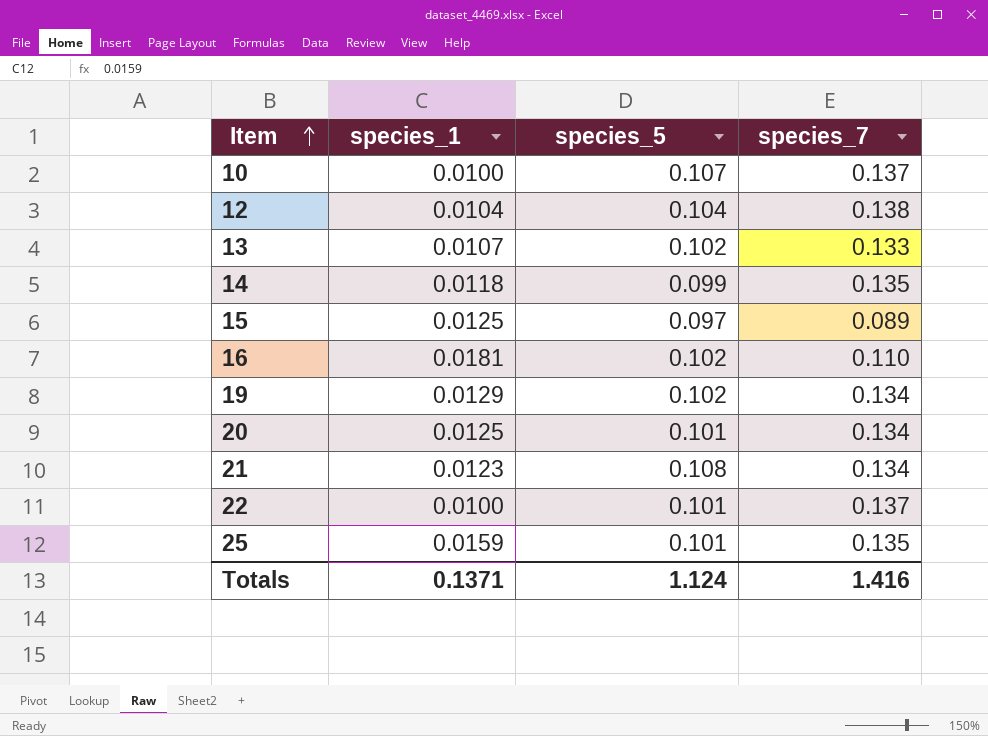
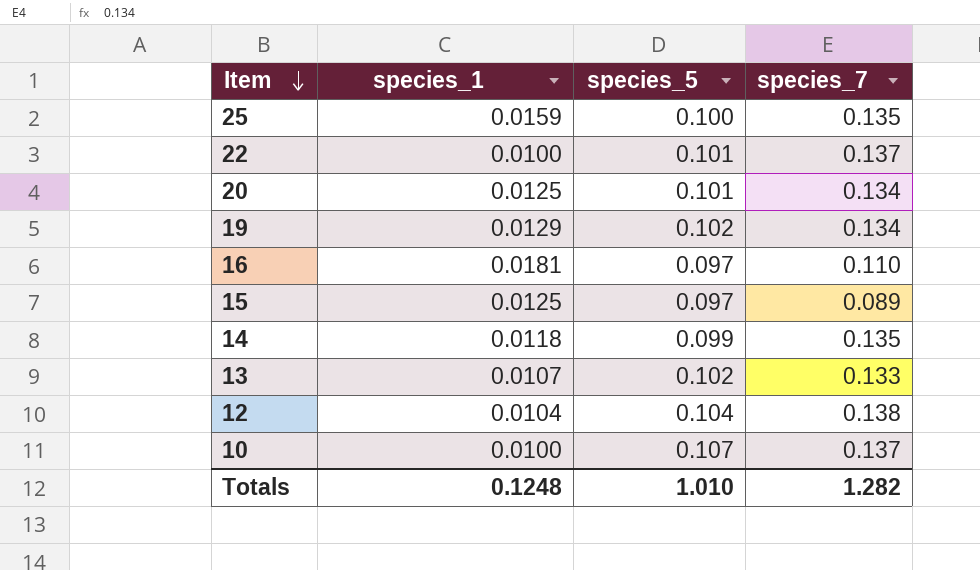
row order: Item ascending -> Item descending
row 21: 0.0123 | 0.108 | 0.134 -> none
25 | species_5: 0.101 -> 0.100
16 | species_5: 0.102 -> 0.097
Totals | species_1: 0.1371 -> 0.1248
Totals | species_5: 1.124 -> 1.010
Totals | species_7: 1.416 -> 1.282

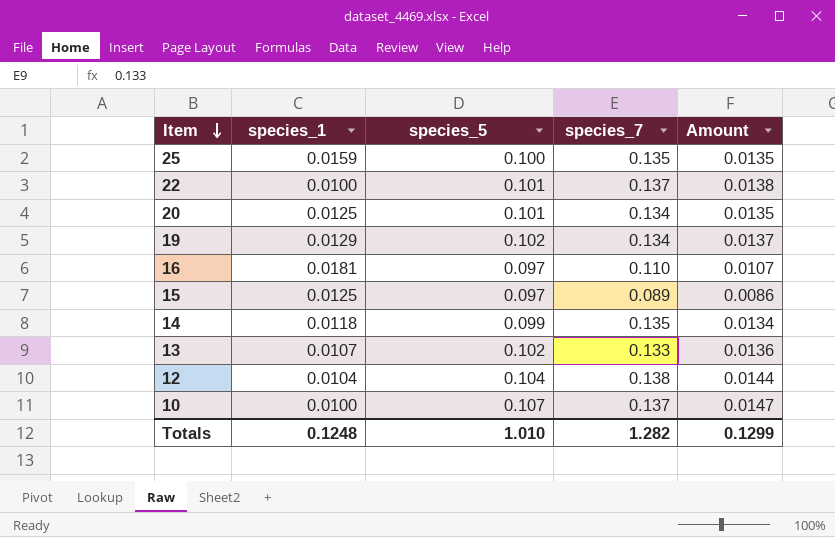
column Amount | formula: none -> [species_5] * [species_7]

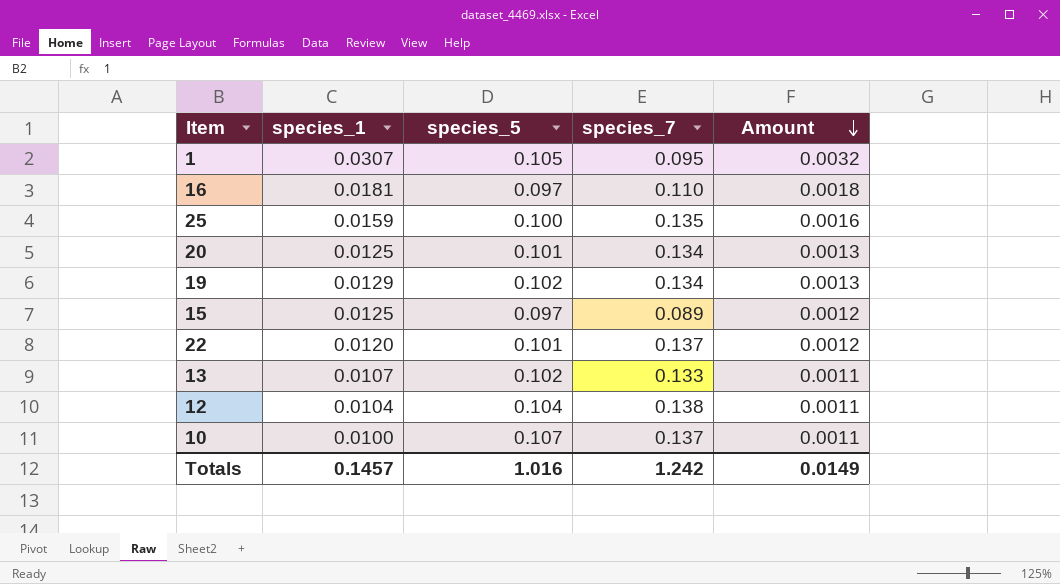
row order: Item descending -> Amount descending
column Amount | formula: [species_5] * [species_7] -> [species_1] * [species_5]
row 14: 0.0118 | 0.099 | 0.135 | 0.0134 -> none
row 1: none -> 0.0307 | 0.105 | 0.095 | 0.0032
22 | species_1: 0.0100 -> 0.0120
Totals | species_1: 0.1248 -> 0.1457
Totals | species_5: 1.010 -> 1.016
Totals | species_7: 1.282 -> 1.242
Totals | Amount: 0.1299 -> 0.0149

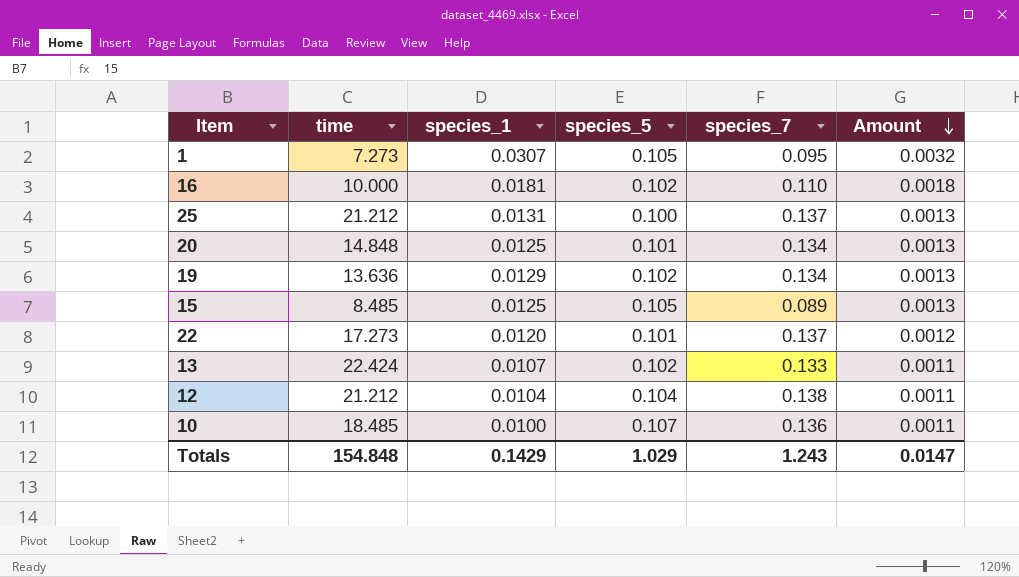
column time | position: none -> 2
16 | species_5: 0.097 -> 0.102
25 | species_1: 0.0159 -> 0.0131
25 | species_7: 0.135 -> 0.137
25 | Amount: 0.0016 -> 0.0013
15 | species_5: 0.097 -> 0.105
15 | Amount: 0.0012 -> 0.0013
10 | species_7: 0.137 -> 0.136
Totals | species_1: 0.1457 -> 0.1429
Totals | species_5: 1.016 -> 1.029
Totals | species_7: 1.242 -> 1.243
Totals | Amount: 0.0149 -> 0.0147

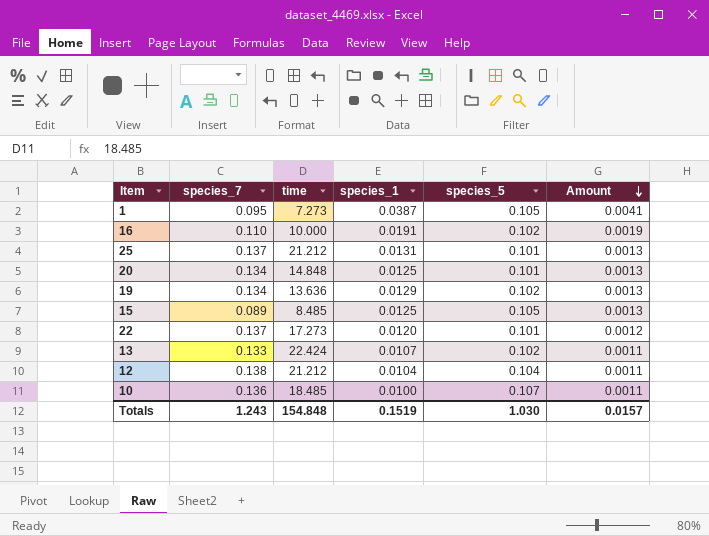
column species_7 | position: 5 -> 2
1 | species_1: 0.0307 -> 0.0387
1 | Amount: 0.0032 -> 0.0041
16 | species_1: 0.0181 -> 0.0191
16 | Amount: 0.0018 -> 0.0019
25 | species_5: 0.100 -> 0.101
Totals | species_1: 0.1429 -> 0.1519
Totals | species_5: 1.029 -> 1.030
Totals | Amount: 0.0147 -> 0.0157

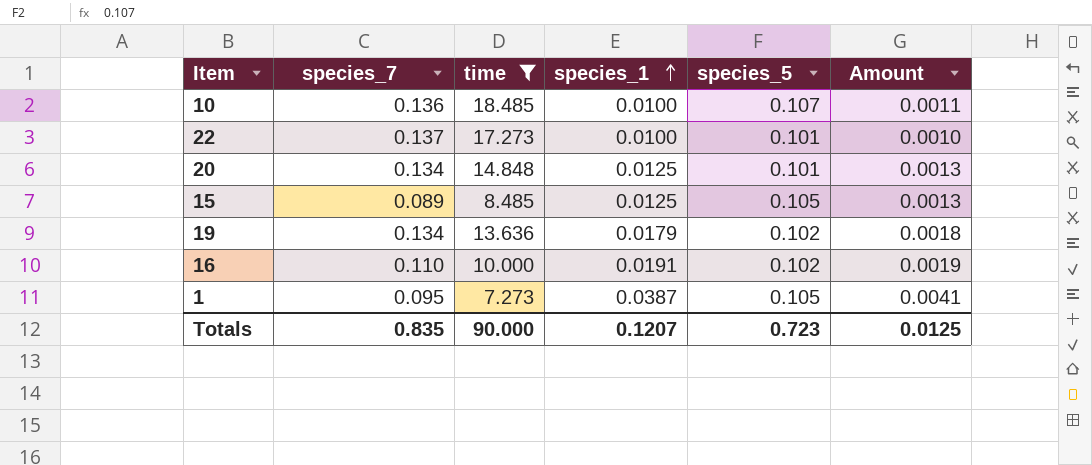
filter: none -> time <= 18.485
row order: Amount descending -> species_1 ascending
22 | species_1: 0.0120 -> 0.0100
22 | Amount: 0.0012 -> 0.0010
19 | species_1: 0.0129 -> 0.0179
19 | Amount: 0.0013 -> 0.0018
Totals | species_7: 1.243 -> 0.835
Totals | time: 154.848 -> 90.000
Totals | species_1: 0.1519 -> 0.1207
Totals | species_5: 1.030 -> 0.723
Totals | Amount: 0.0157 -> 0.0125

